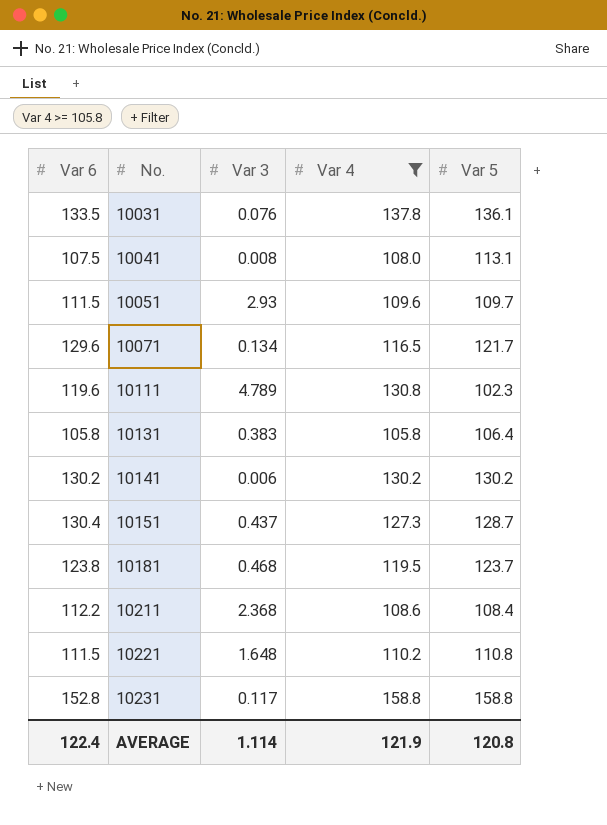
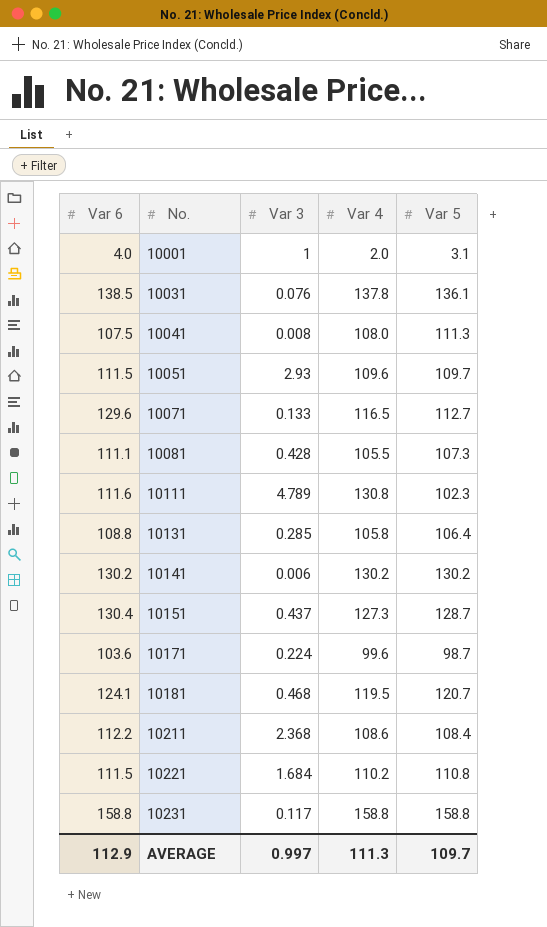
filter: Var 4 >= 105.8 -> none
10031 | Var 6: 133.5 -> 138.5
10041 | Var 5: 113.1 -> 111.3
10071 | Var 3: 0.134 -> 0.133
10071 | Var 5: 121.7 -> 112.7
10111 | Var 6: 119.6 -> 111.6
10131 | Var 6: 105.8 -> 108.8
10131 | Var 3: 0.383 -> 0.285
10181 | Var 6: 123.8 -> 124.1
10181 | Var 5: 123.7 -> 120.7
10221 | Var 3: 1.648 -> 1.684
10231 | Var 6: 152.8 -> 158.8
AVERAGE | Var 6: 122.4 -> 112.9
AVERAGE | Var 3: 1.114 -> 0.997
AVERAGE | Var 4: 121.9 -> 111.3
AVERAGE | Var 5: 120.8 -> 109.7

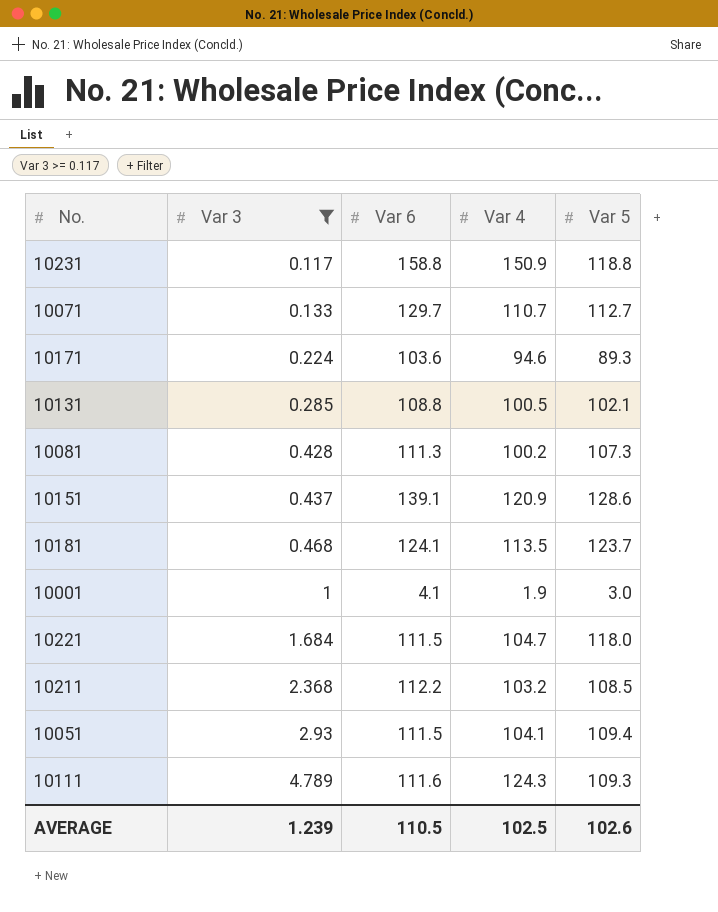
filter: none -> Var 3 >= 0.117
row order: No. ascending -> Var 3 ascending
column Var 6 | position: 1 -> 3
10231 | Var 4: 158.8 -> 150.9
10231 | Var 5: 158.8 -> 118.8
10071 | Var 6: 129.6 -> 129.7
10071 | Var 4: 116.5 -> 110.7
10171 | Var 4: 99.6 -> 94.6
10171 | Var 5: 98.7 -> 89.3
10131 | Var 4: 105.8 -> 100.5
10131 | Var 5: 106.4 -> 102.1
10081 | Var 6: 111.1 -> 111.3
10081 | Var 4: 105.5 -> 100.2
10151 | Var 6: 130.4 -> 139.1
10151 | Var 4: 127.3 -> 120.9
10151 | Var 5: 128.7 -> 128.6
10181 | Var 4: 119.5 -> 113.5
10181 | Var 5: 120.7 -> 123.7
10001 | Var 6: 4.0 -> 4.1
10001 | Var 4: 2.0 -> 1.9
10001 | Var 5: 3.1 -> 3.0
10221 | Var 4: 110.2 -> 104.7
10221 | Var 5: 110.8 -> 118.0
10211 | Var 4: 108.6 -> 103.2
10211 | Var 5: 108.4 -> 108.5
10051 | Var 4: 109.6 -> 104.1
10051 | Var 5: 109.7 -> 109.4
10111 | Var 4: 130.8 -> 124.3
10111 | Var 5: 102.3 -> 109.3
AVERAGE | Var 3: 0.997 -> 1.239
AVERAGE | Var 6: 112.9 -> 110.5
AVERAGE | Var 4: 111.3 -> 102.5
AVERAGE | Var 5: 109.7 -> 102.6

